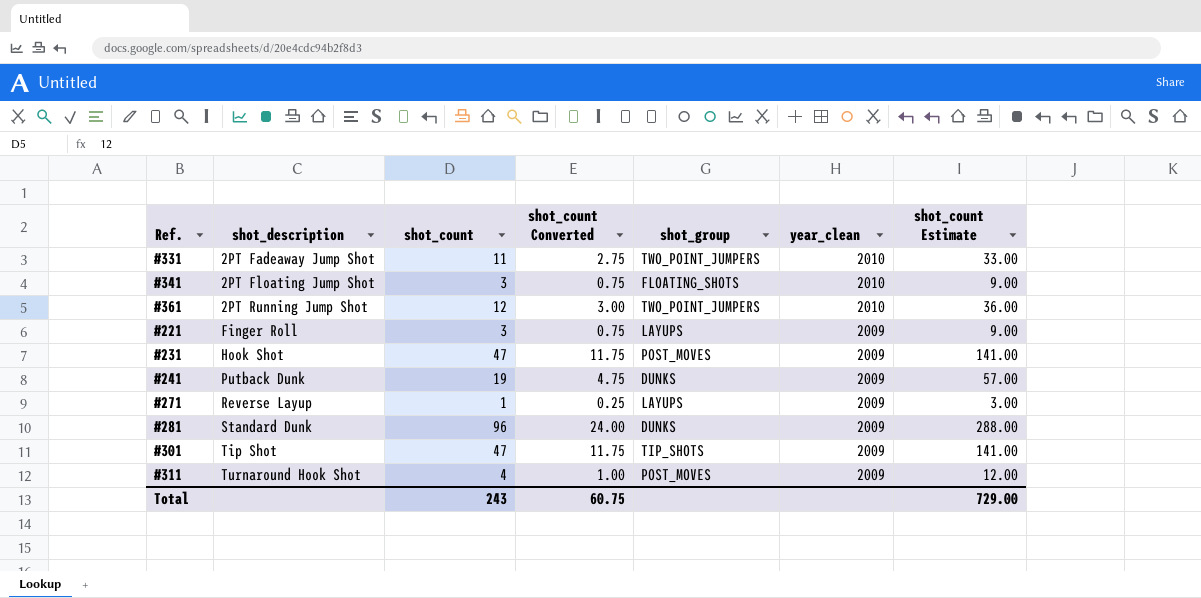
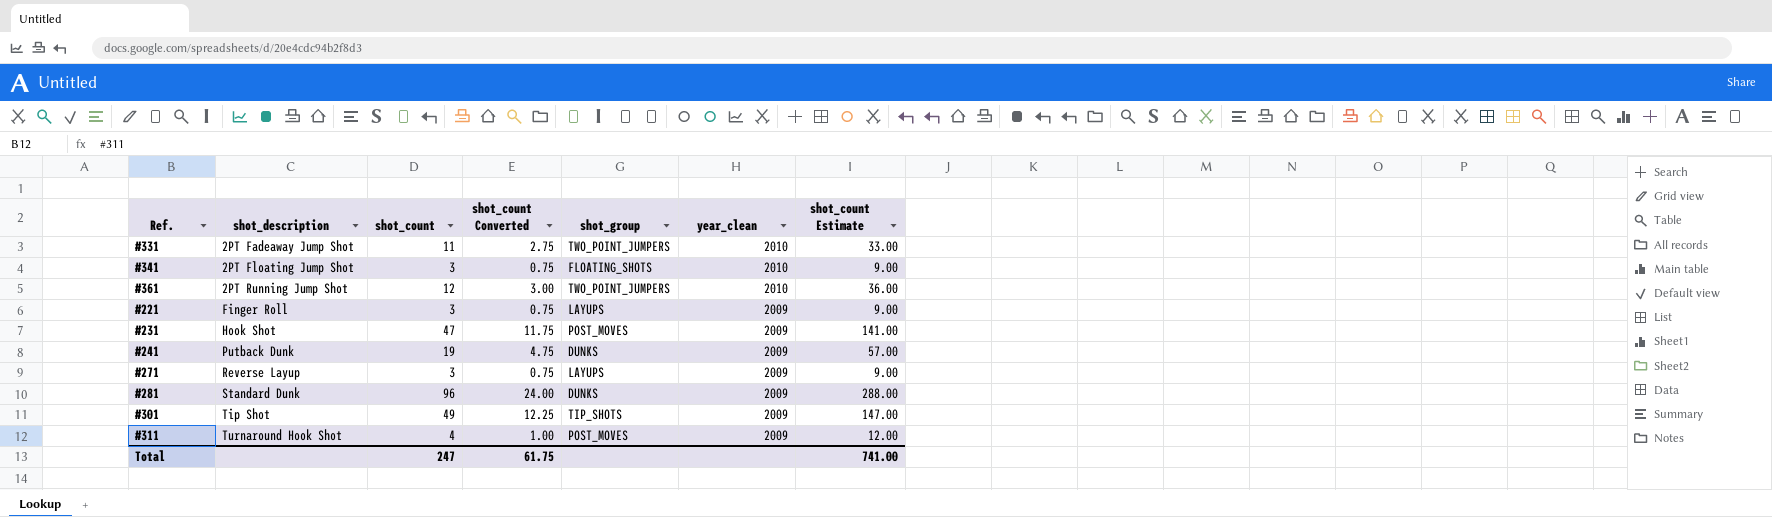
#271 | shot_count: 1 -> 3
#271 | shot_count Converted: 0.25 -> 0.75
#271 | shot_count Estimate: 3.00 -> 9.00
#301 | shot_count: 47 -> 49
#301 | shot_count Converted: 11.75 -> 12.25
#301 | shot_count Estimate: 141.00 -> 147.00
Total | shot_count: 243 -> 247
Total | shot_count Converted: 60.75 -> 61.75
Total | shot_count Estimate: 729.00 -> 741.00

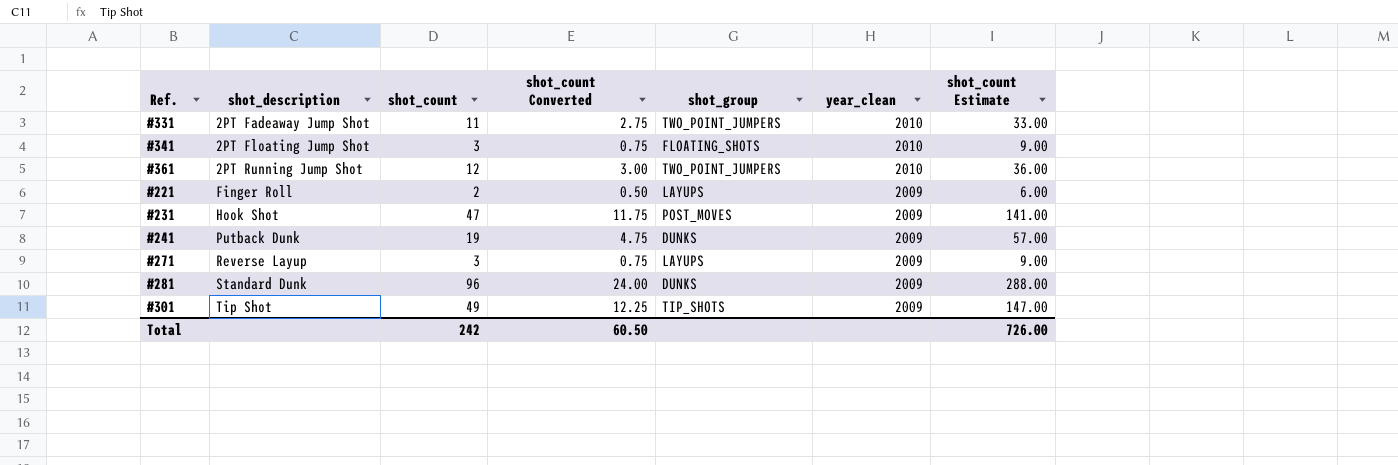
row #311: Turnaround Hook Shot | 4 | 1.00 | POST_MOVES | 2009 | 12.00 -> none
#221 | shot_count: 3 -> 2
#221 | shot_count Converted: 0.75 -> 0.50
#221 | shot_count Estimate: 9.00 -> 6.00
Total | shot_count: 247 -> 242
Total | shot_count Converted: 61.75 -> 60.50
Total | shot_count Estimate: 741.00 -> 726.00

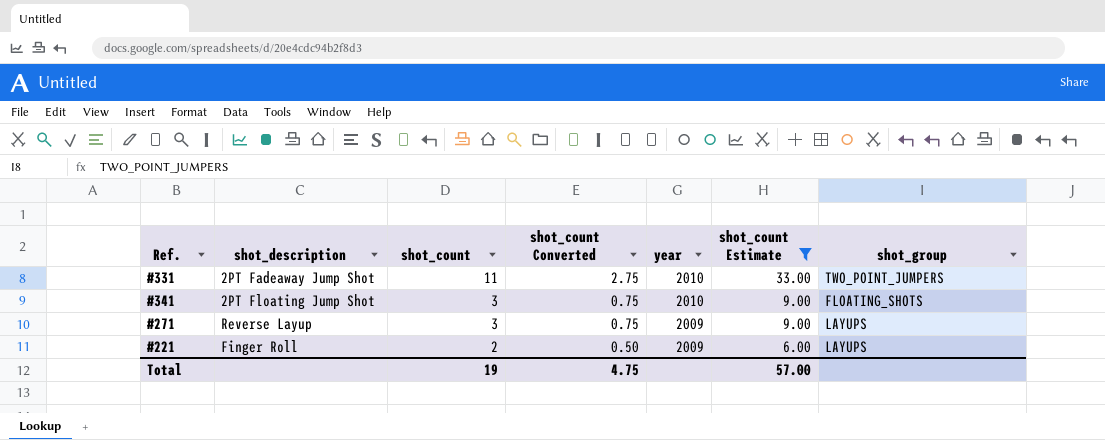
filter: none -> shot_count Estimate <= 33.00
row order: shot_description ascending -> shot_count descending
column name: year_clean -> year
column shot_group | position: 5 -> 7
Total | shot_count: 242 -> 19
Total | shot_count Converted: 60.50 -> 4.75
Total | shot_count Estimate: 726.00 -> 57.00

